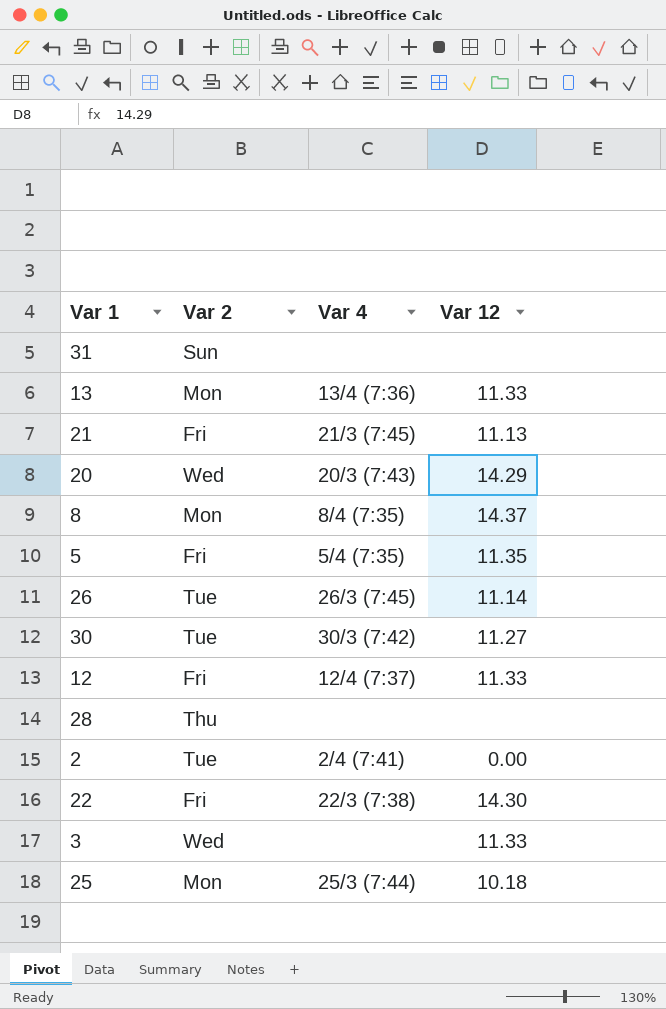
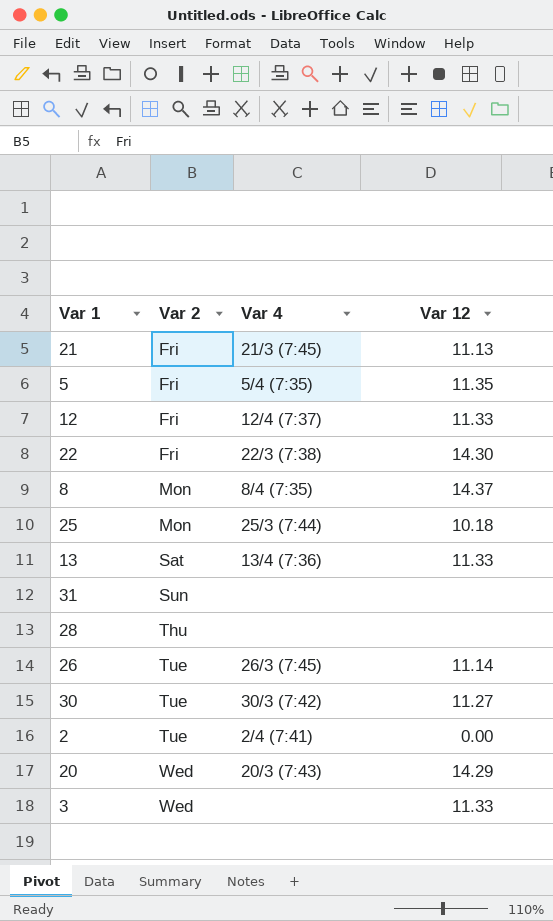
row order: none -> Var 2 ascending
13 | Var 2: Mon -> Sat

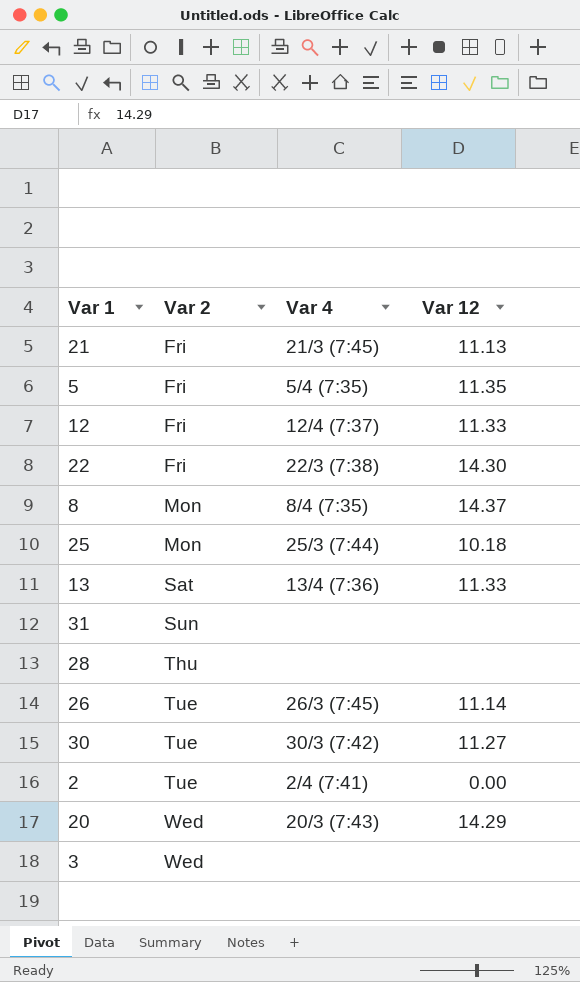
3 | Var 12: 11.33 -> none

